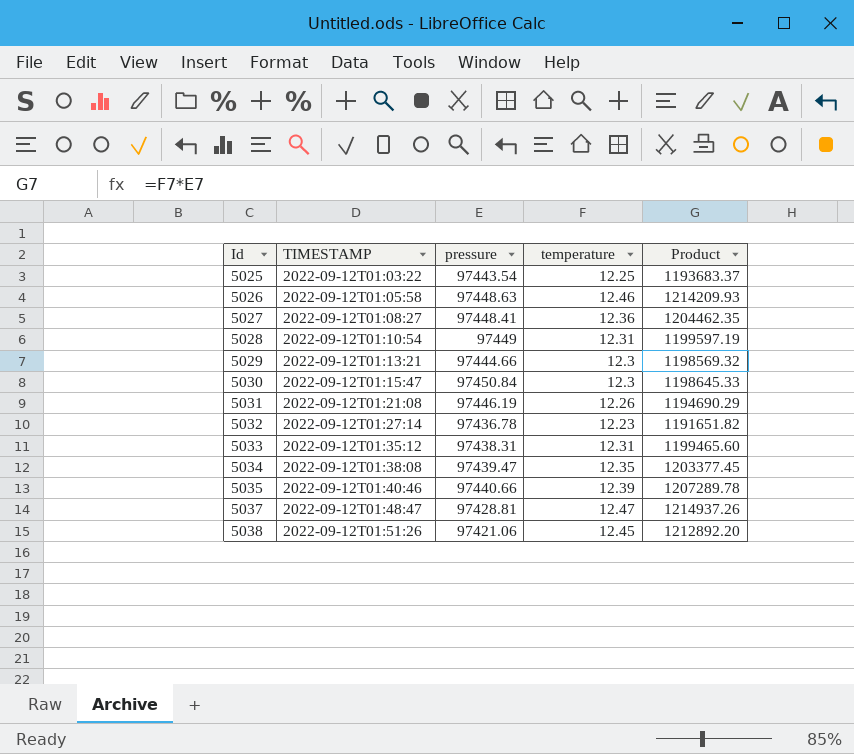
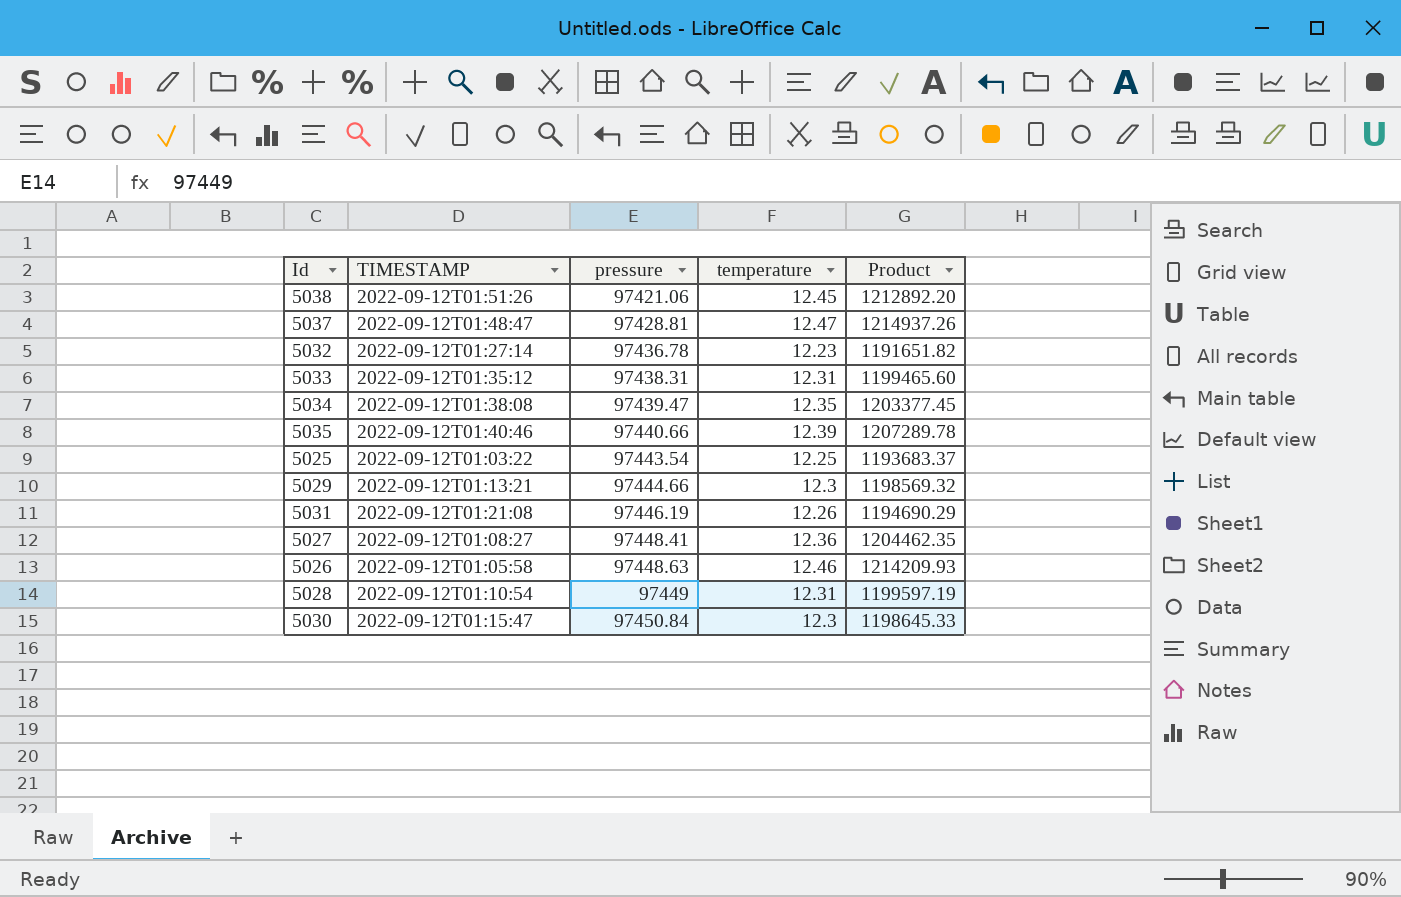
row order: Id ascending -> pressure ascending

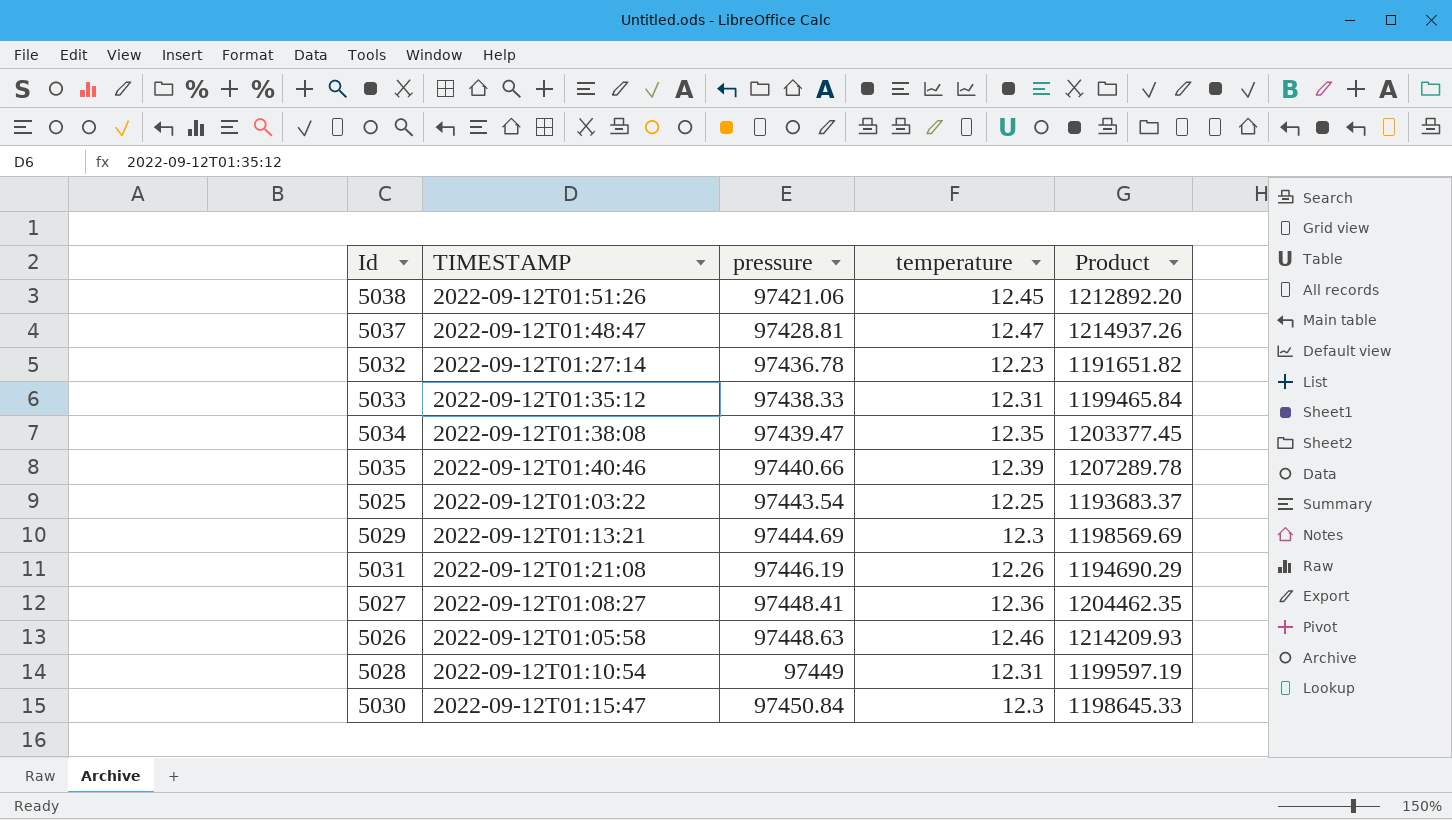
5033 | pressure: 97438.31 -> 97438.33
5033 | Product: 1199465.60 -> 1199465.84
5029 | pressure: 97444.66 -> 97444.69
5029 | Product: 1198569.32 -> 1198569.69

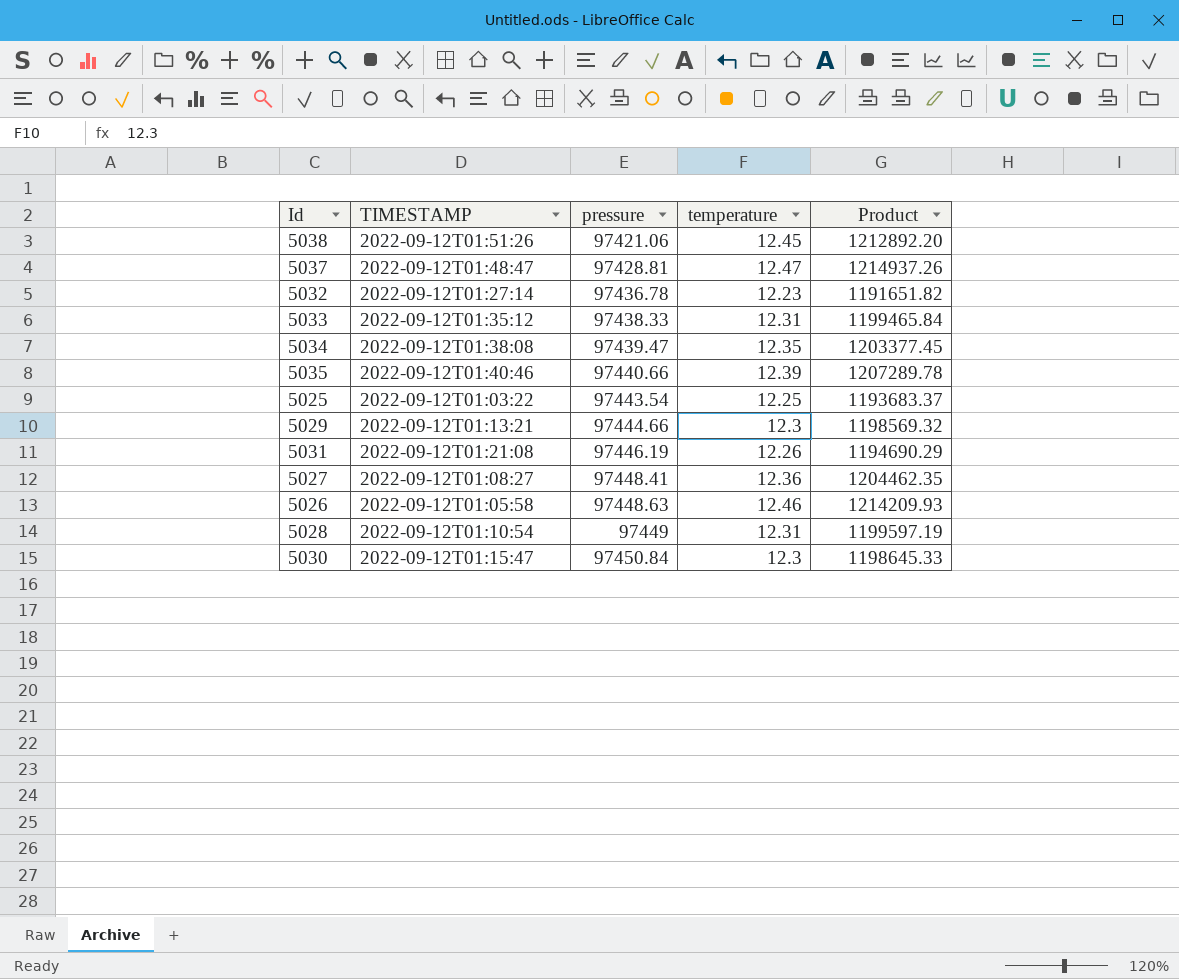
5029 | pressure: 97444.69 -> 97444.66
5029 | Product: 1198569.69 -> 1198569.32

